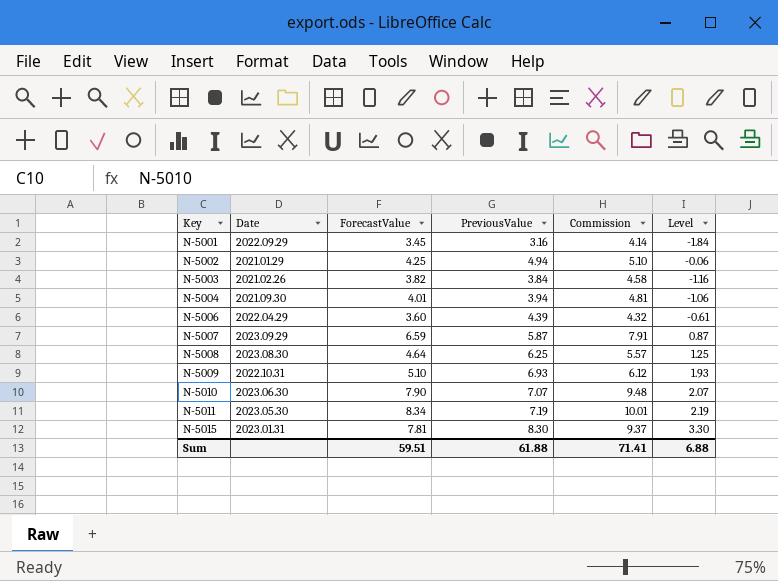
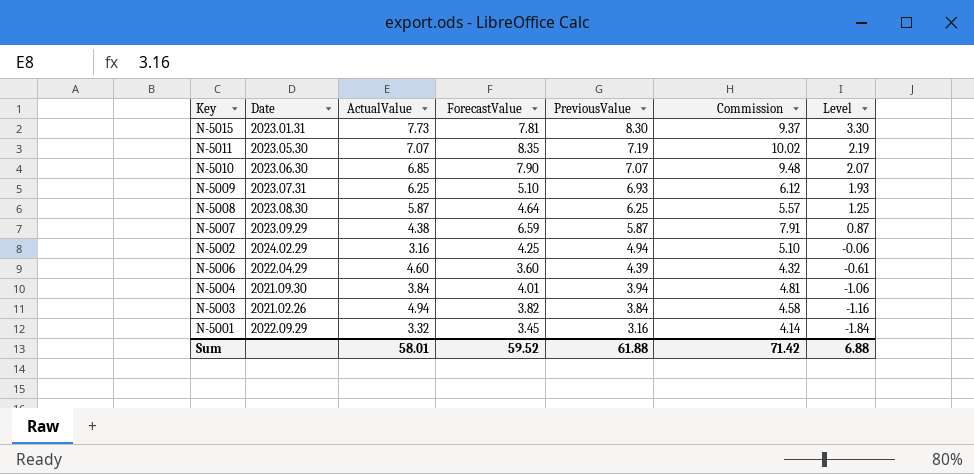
row order: Key ascending -> PreviousValue descending
column ActualValue | position: none -> 3
N-5011 | ForecastValue: 8.34 -> 8.35
N-5011 | Commission: 10.01 -> 10.02
N-5009 | Date: 2022.10.31 -> 2023.07.31
N-5002 | Date: 2021.01.29 -> 2024.02.29
Sum | ForecastValue: 59.51 -> 59.52
Sum | Commission: 71.41 -> 71.42

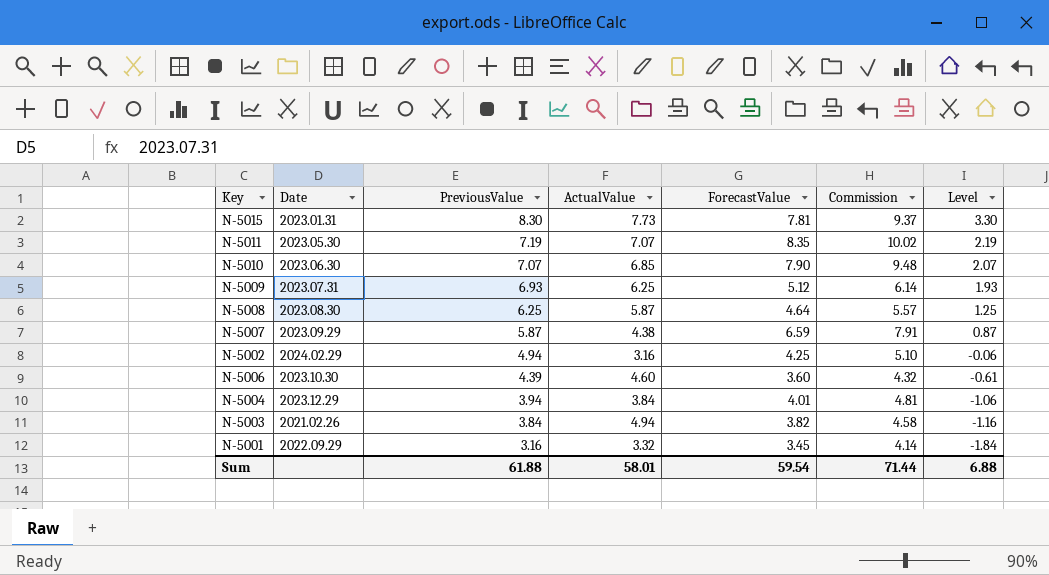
column PreviousValue | position: 5 -> 3
N-5009 | ForecastValue: 5.10 -> 5.12
N-5009 | Commission: 6.12 -> 6.14
N-5006 | Date: 2022.04.29 -> 2023.10.30
N-5004 | Date: 2021.09.30 -> 2023.12.29
Sum | ForecastValue: 59.52 -> 59.54
Sum | Commission: 71.42 -> 71.44

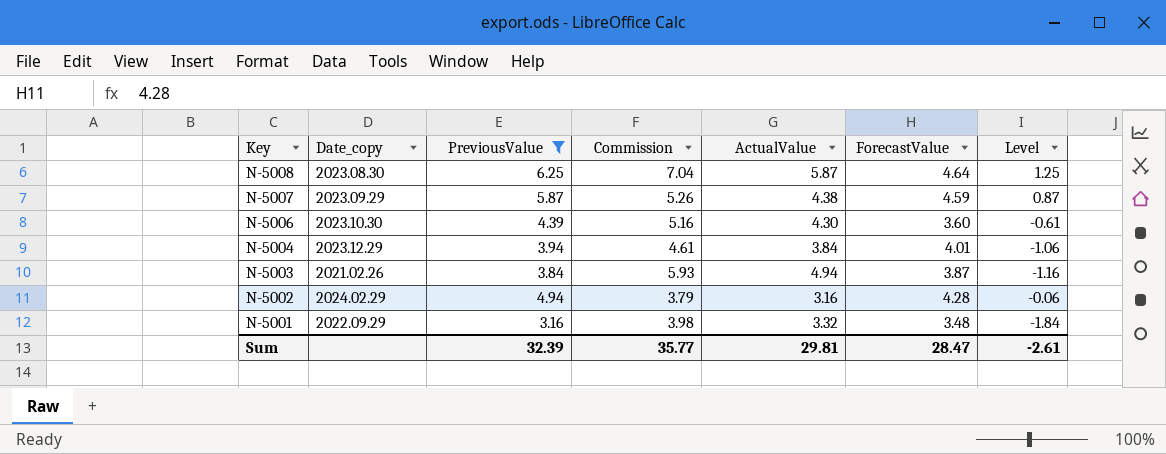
filter: none -> PreviousValue <= 6.25
row order: PreviousValue descending -> Key descending
column name: Date -> Date_copy
column Commission | formula: [ForecastValue] * 1.2 -> [ActualValue] * 1.2
column Commission | position: 6 -> 4
N-5007 | ForecastValue: 6.59 -> 4.59
N-5006 | ActualValue: 4.60 -> 4.30
N-5003 | ForecastValue: 3.82 -> 3.87
N-5002 | ForecastValue: 4.25 -> 4.28
N-5001 | ForecastValue: 3.45 -> 3.48
Sum | PreviousValue: 61.88 -> 32.39
Sum | Commission: 71.44 -> 35.77
Sum | ActualValue: 58.01 -> 29.81
Sum | ForecastValue: 59.54 -> 28.47
Sum | Level: 6.88 -> -2.61

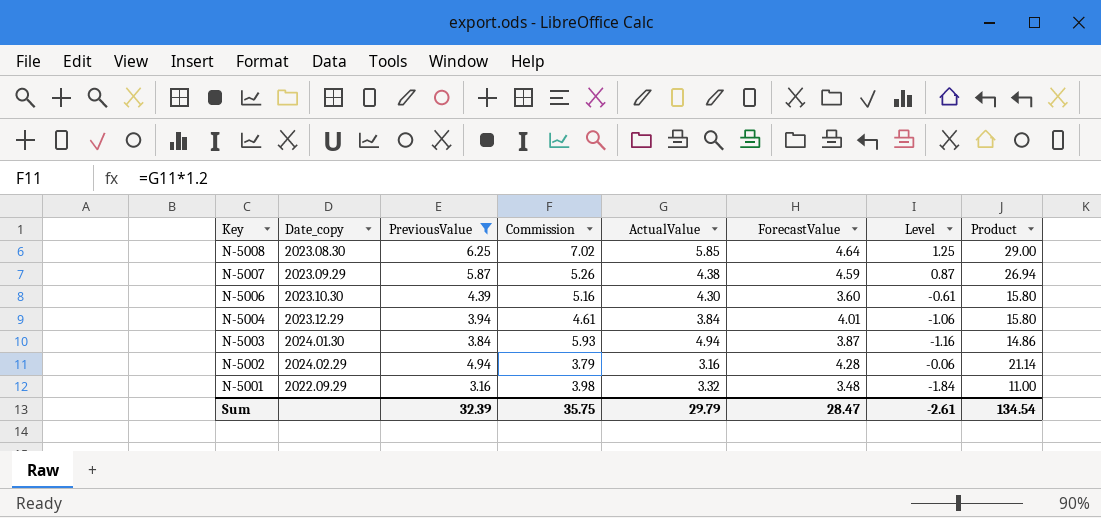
column Product | formula: none -> [PreviousValue] * [ForecastValue]
N-5008 | Commission: 7.04 -> 7.02
N-5008 | ActualValue: 5.87 -> 5.85
N-5003 | Date_copy: 2021.02.26 -> 2024.01.30
Sum | Commission: 35.77 -> 35.75
Sum | ActualValue: 29.81 -> 29.79

